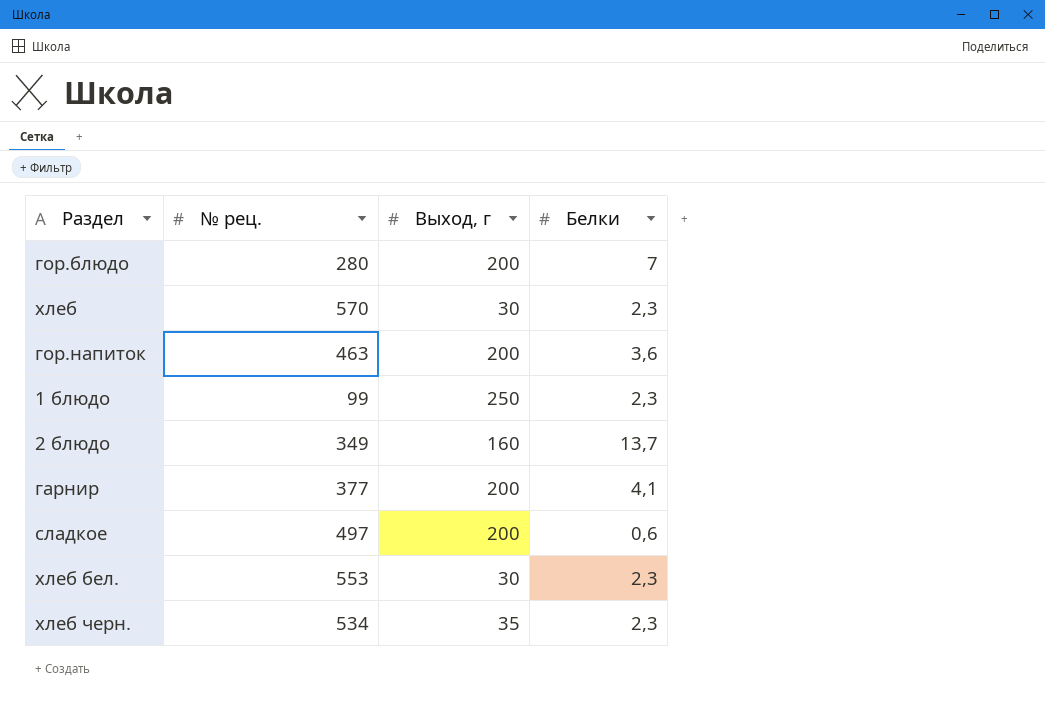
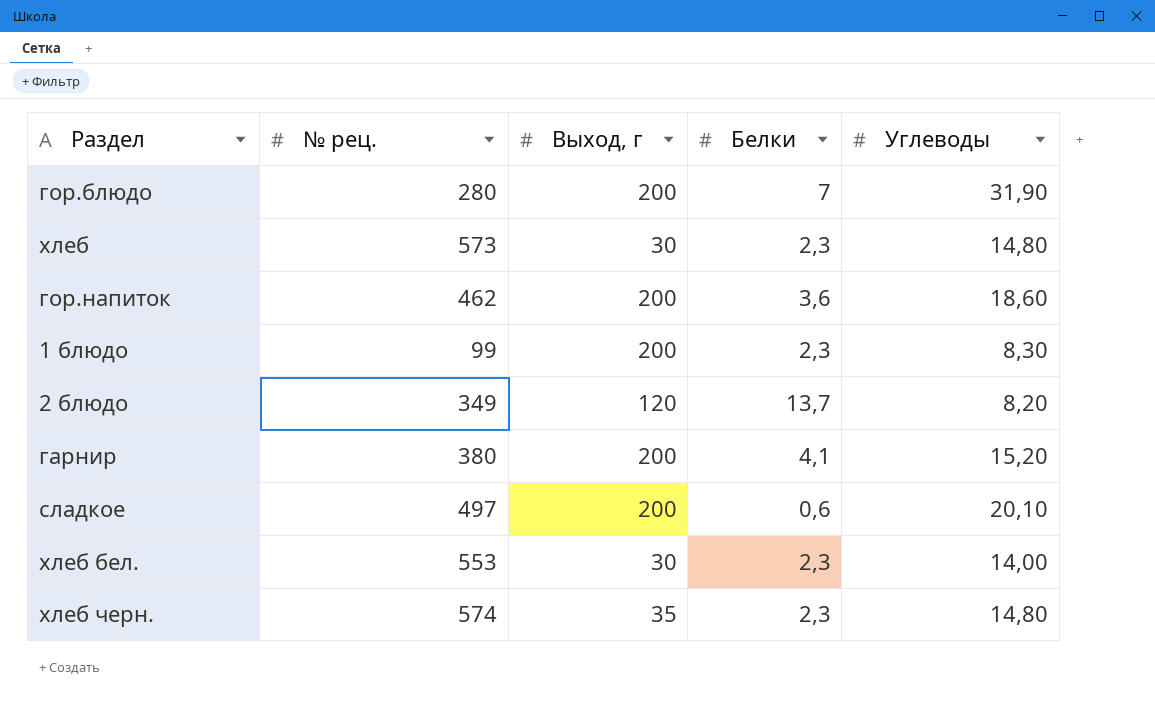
column Углеводы | position: none -> 5
хлеб | № рец.: 570 -> 573
гор.напиток | № рец.: 463 -> 462
1 блюдо | Выход, г: 250 -> 200
2 блюдо | Выход, г: 160 -> 120
гарнир | № рец.: 377 -> 380
хлеб черн. | № рец.: 534 -> 574

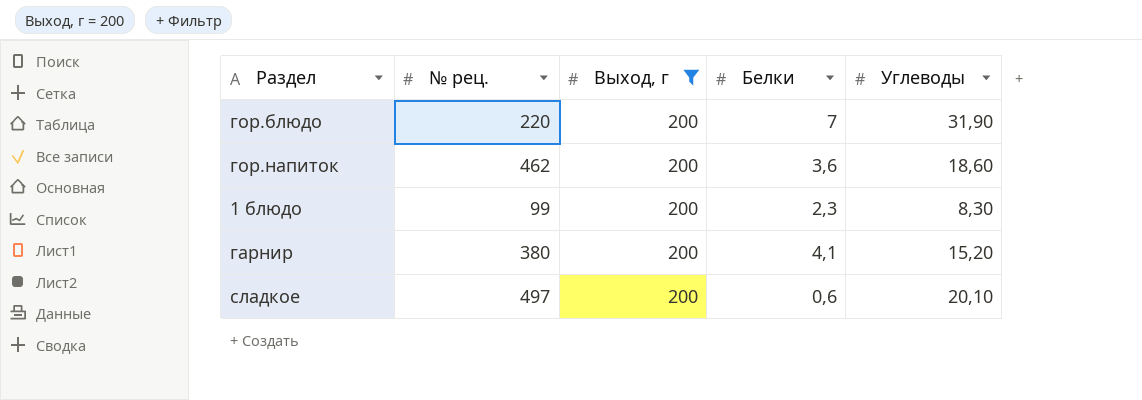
filter: none -> Выход, г = 200
гор.блюдо | № рец.: 280 -> 220

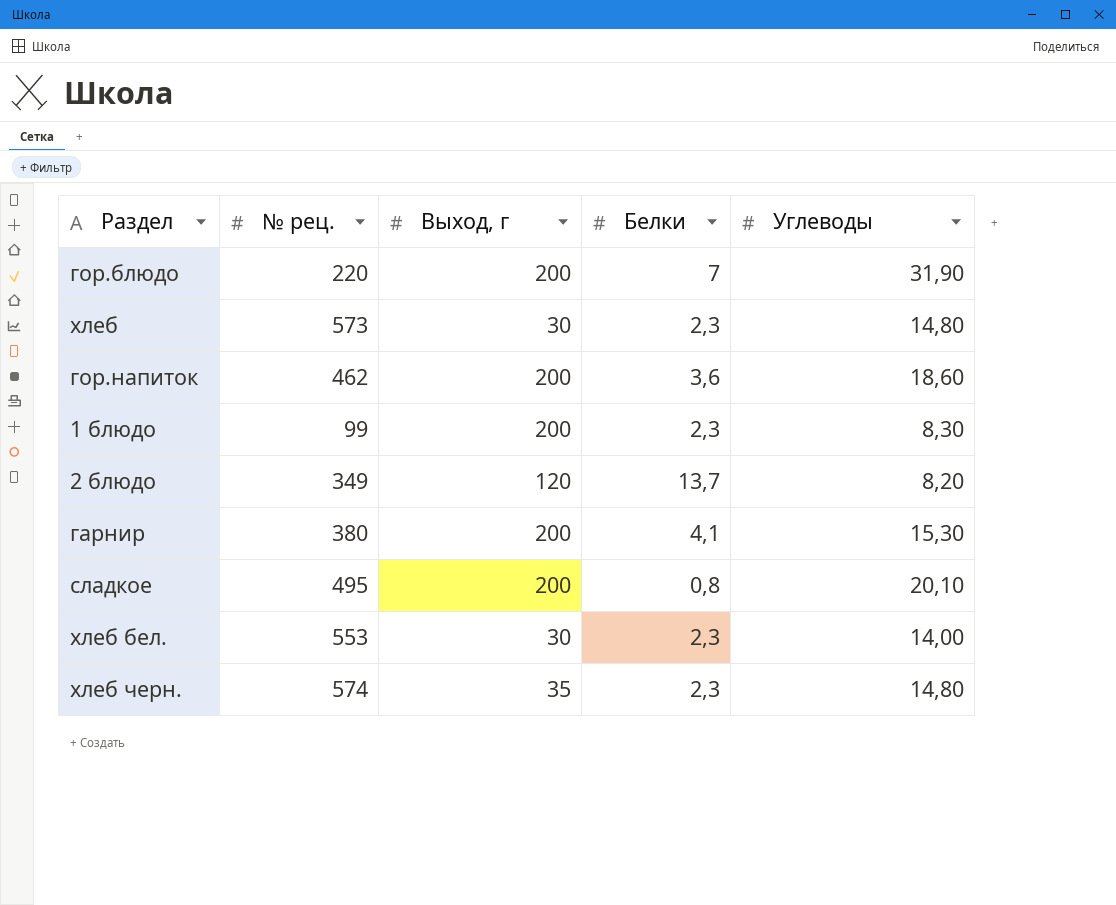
filter: Выход, г = 200 -> none
гарнир | Углеводы: 15,20 -> 15,30
сладкое | № рец.: 497 -> 495
сладкое | Белки: 0,6 -> 0,8

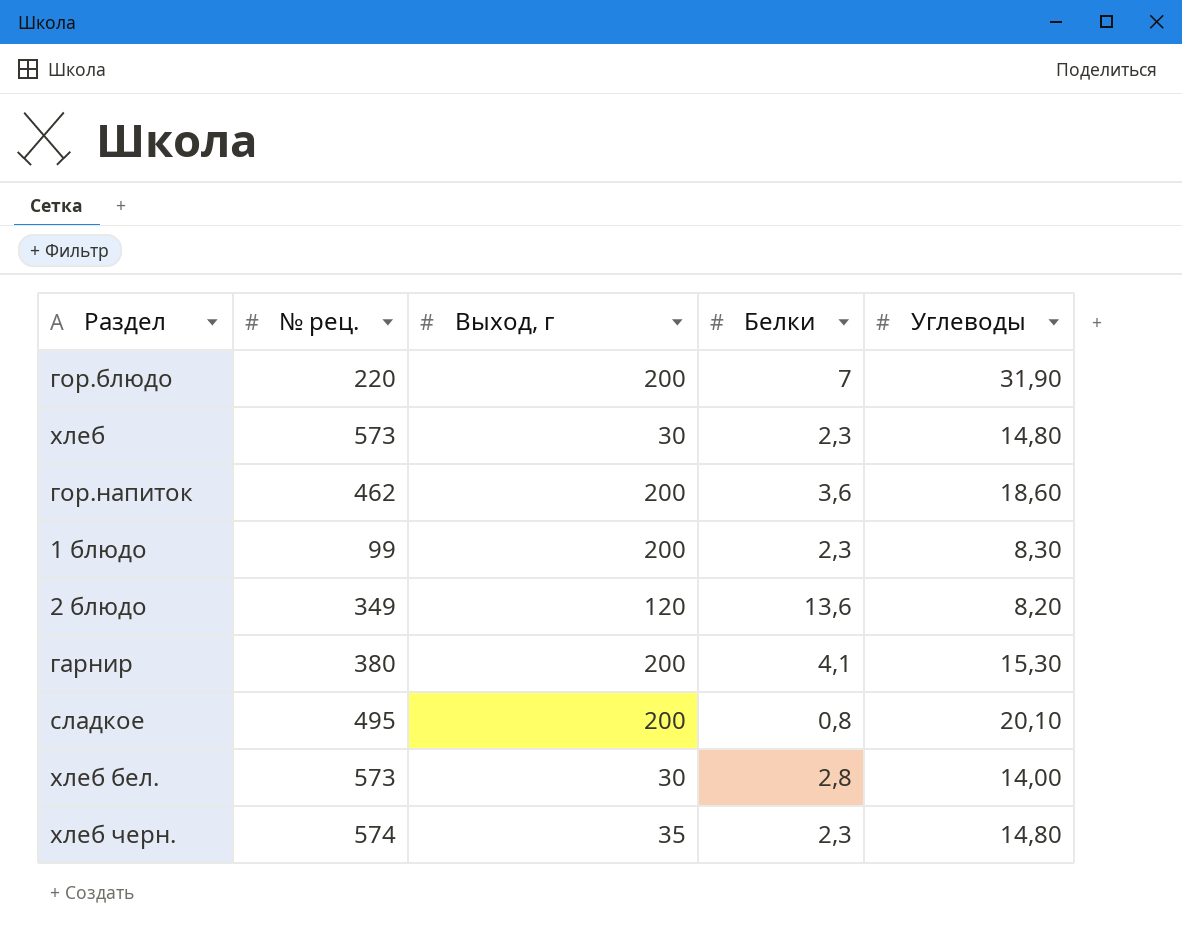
2 блюдо | Белки: 13,7 -> 13,6
хлеб бел. | № рец.: 553 -> 573
хлеб бел. | Белки: 2,3 -> 2,8

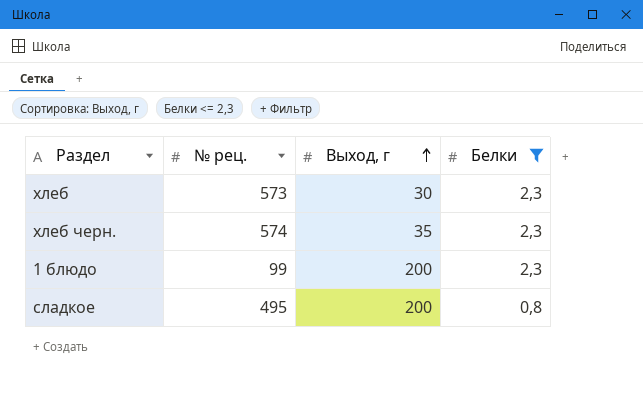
filter: none -> Белки <= 2,3
row order: none -> Выход, г ascending
column Углеводы | position: 5 -> none

